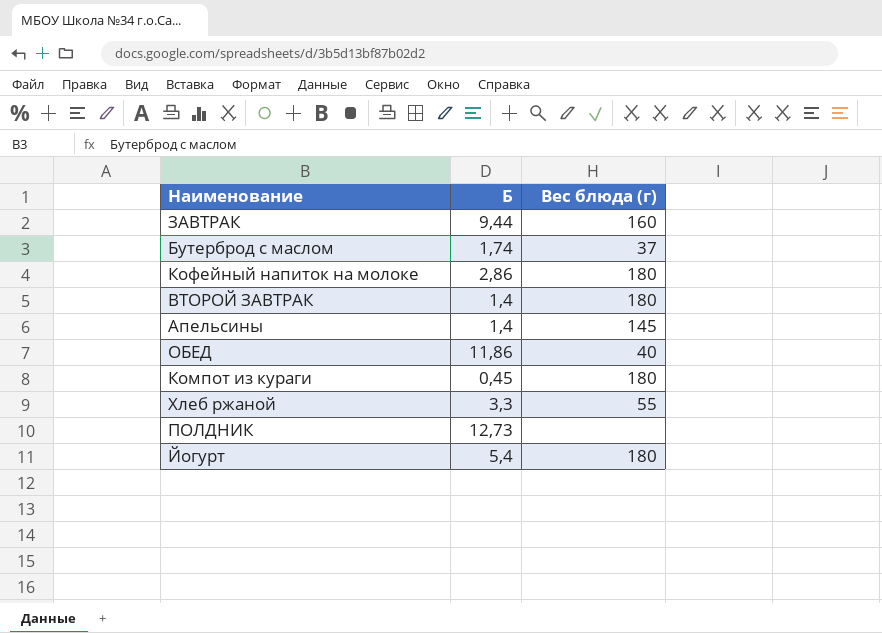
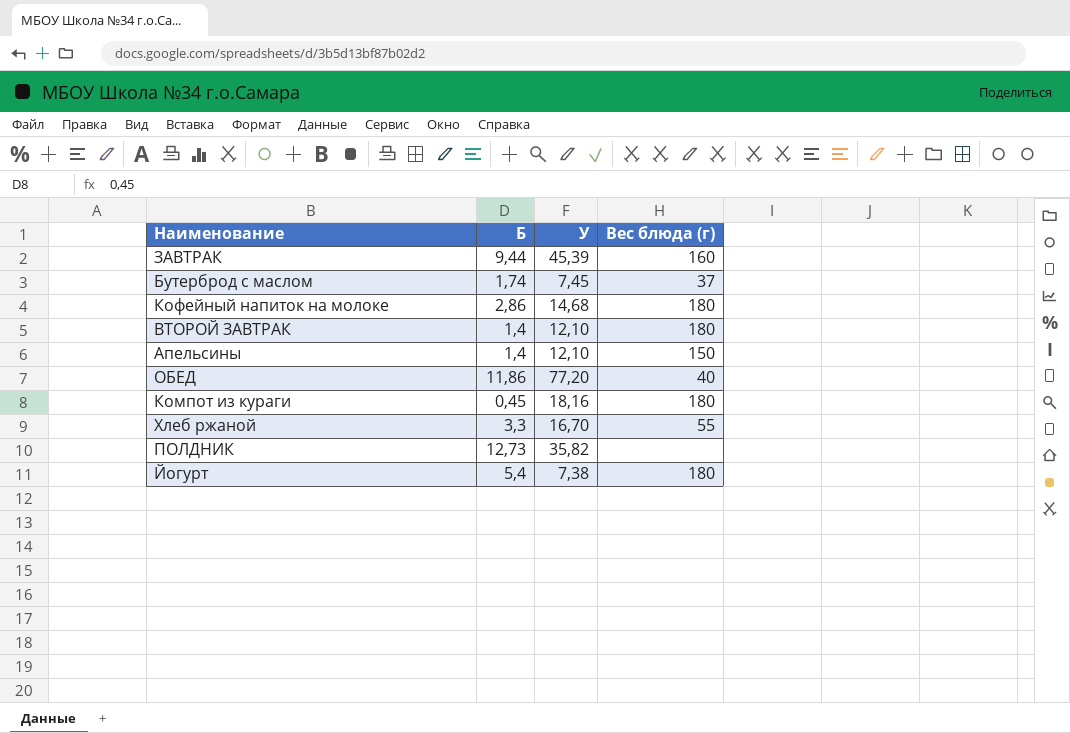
column У | position: none -> 3
Апельсины | Вес блюда (г): 145 -> 150

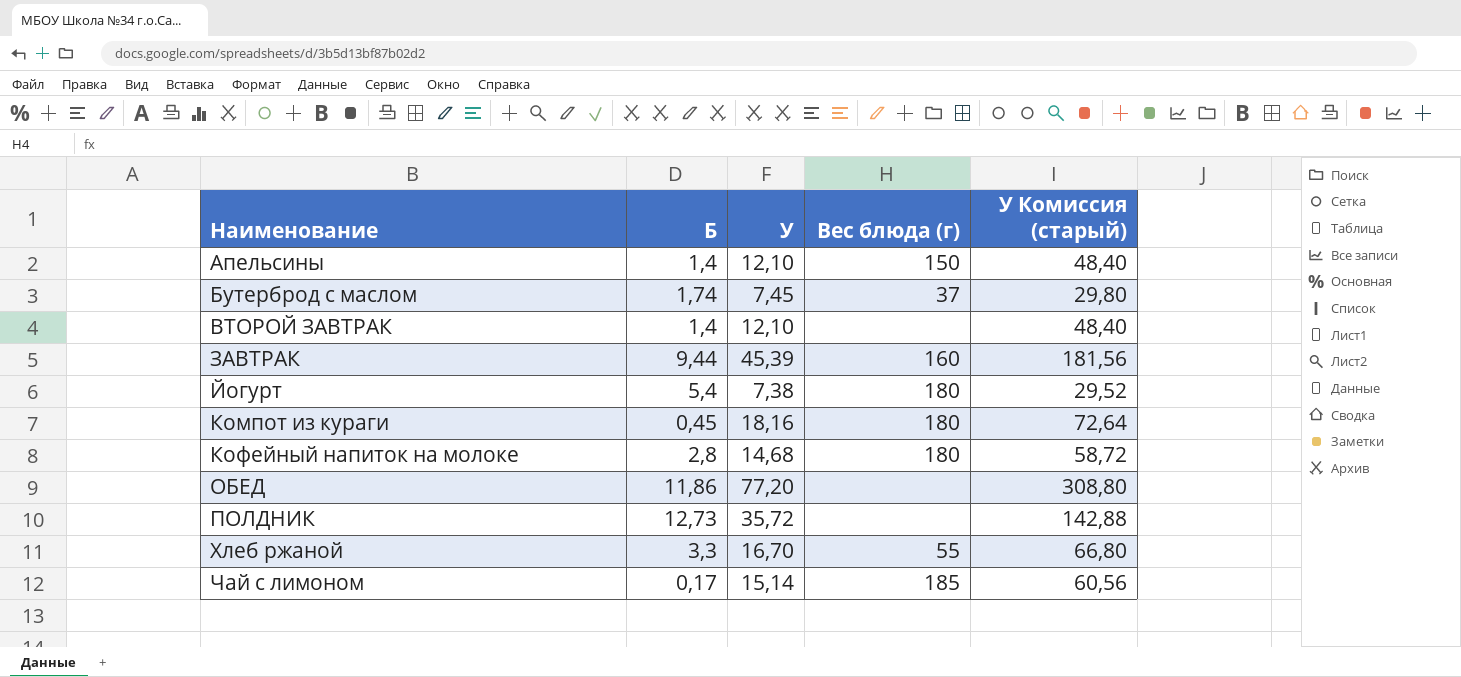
row order: none -> Наименование ascending
column У Комиссия (старый) | formula: none -> [У] * 4
ВТОРОЙ ЗАВТРАК | Вес блюда (г): 180 -> none
Кофейный напиток на молоке | Б: 2,86 -> 2,8
ОБЕД | Вес блюда (г): 40 -> none
ПОЛДНИК | У: 35,82 -> 35,72
row Чай с лимоном: none -> 0,17 | 15,14 | 185 | 60,56

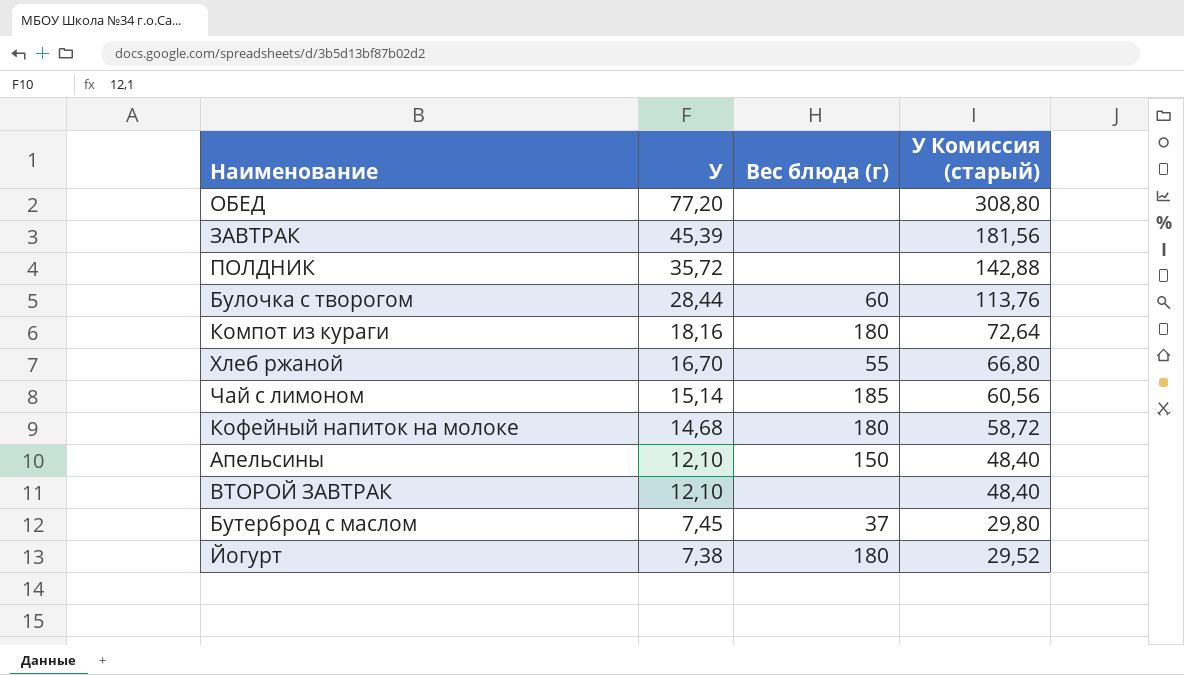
row order: Наименование ascending -> У descending
column Б | position: 2 -> none
ЗАВТРАК | Вес блюда (г): 160 -> none
row Булочка с творогом: none -> 28,44 | 60 | 113,76

